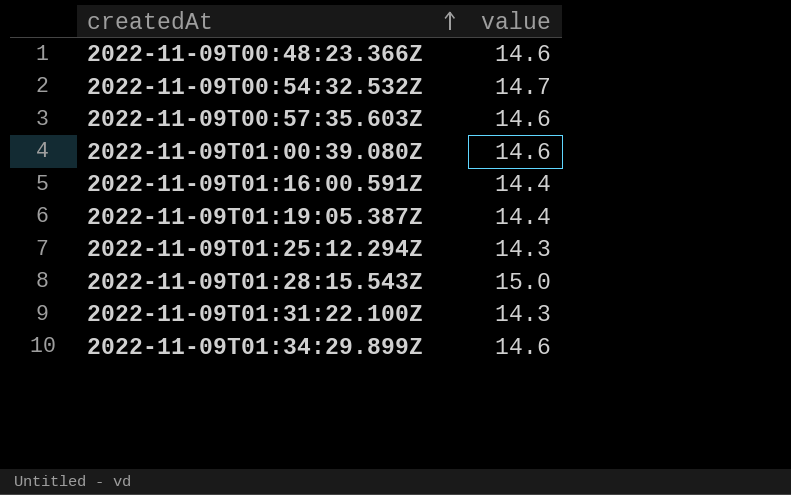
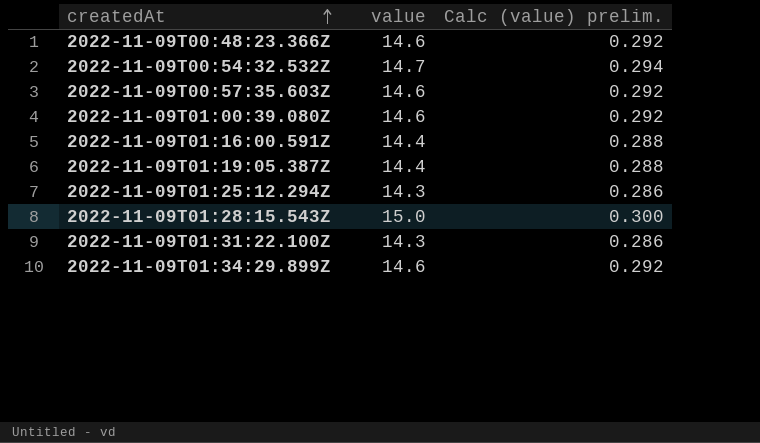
column Calc (value) prelim. | formula: none -> [value] * 0.02

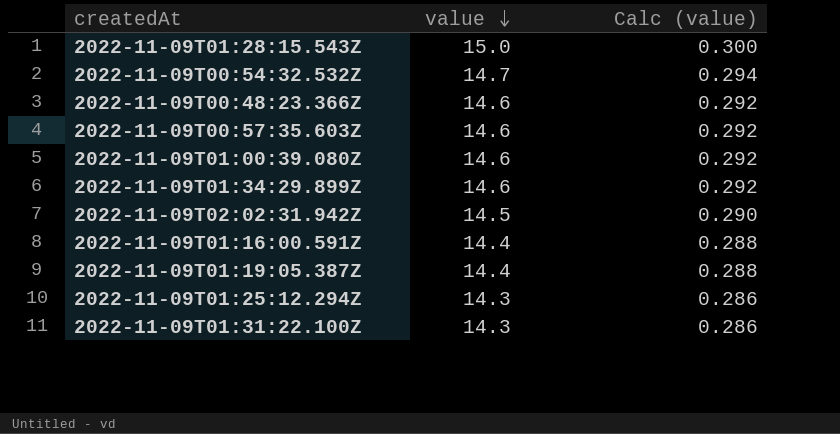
row order: createdAt ascending -> value descending
column name: Calc (value) prelim. -> Calc (value)
row 2022-11-09T02:02:31.942Z: none -> 14.5 | 0.290

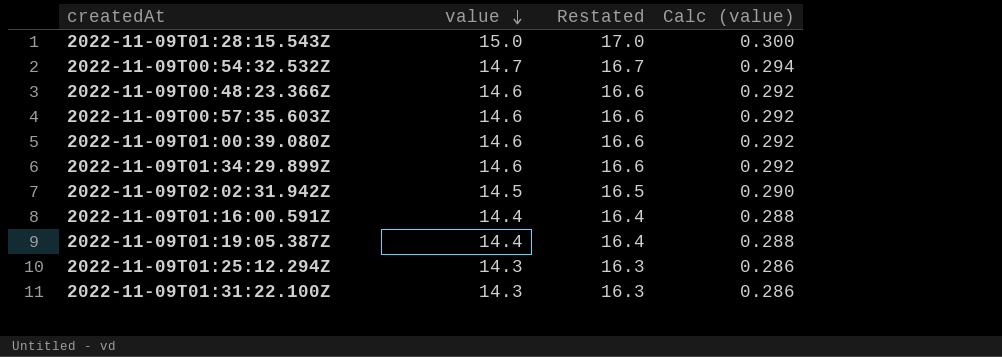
column Restated | formula: none -> [value] + 2

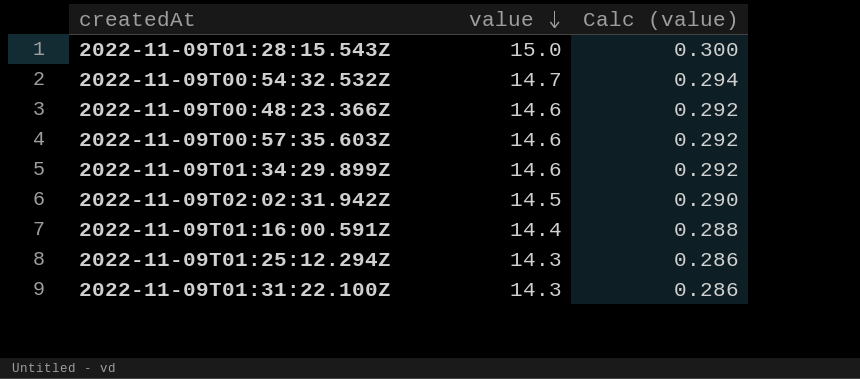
column Restated | formula: [value] + 2 -> none
row 2022-11-09T01:00:39.080Z: 14.6 | 16.6 | 0.292 -> none
row 2022-11-09T01:19:05.387Z: 14.4 | 16.4 | 0.288 -> none

